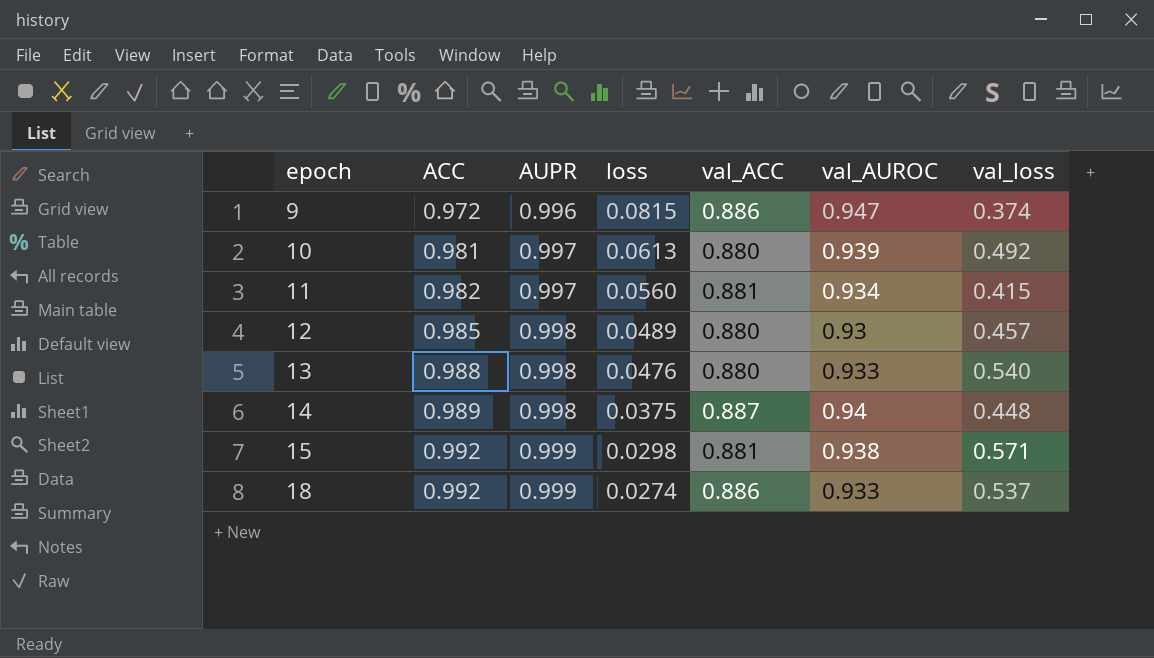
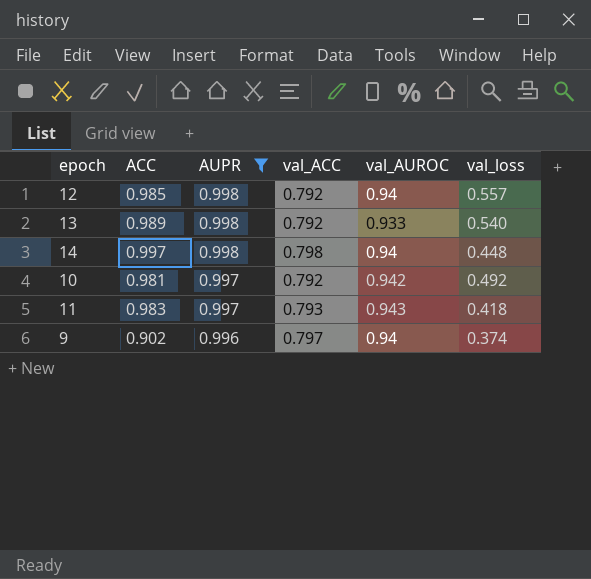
filter: none -> AUPR != 0.999
row order: epoch ascending -> AUPR descending
column loss | position: 4 -> none
12 | val_ACC: 0.880 -> 0.792
12 | val_AUROC: 0.93 -> 0.94
12 | val_loss: 0.457 -> 0.557
13 | ACC: 0.988 -> 0.989
13 | val_ACC: 0.880 -> 0.792
14 | ACC: 0.989 -> 0.997
14 | val_ACC: 0.887 -> 0.798
10 | val_ACC: 0.880 -> 0.792
10 | val_AUROC: 0.939 -> 0.942
11 | ACC: 0.982 -> 0.983
11 | val_ACC: 0.881 -> 0.793
11 | val_AUROC: 0.934 -> 0.943
11 | val_loss: 0.415 -> 0.418
9 | ACC: 0.972 -> 0.902
9 | val_ACC: 0.886 -> 0.797
9 | val_AUROC: 0.947 -> 0.94

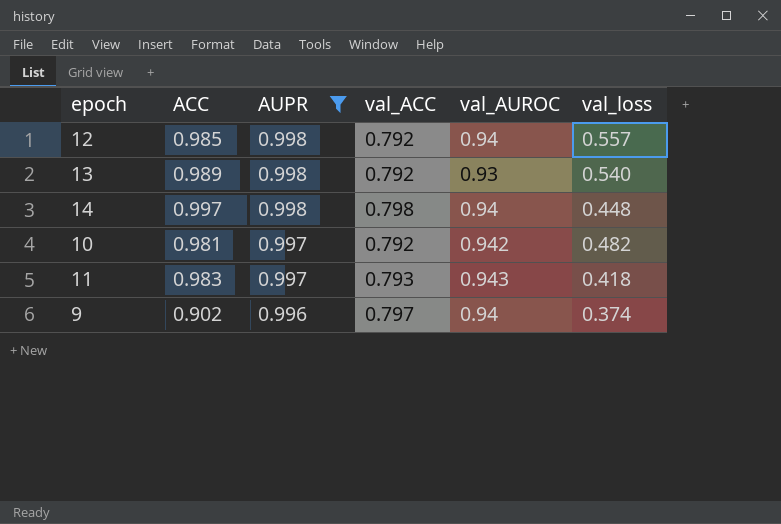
13 | val_AUROC: 0.933 -> 0.93
10 | val_loss: 0.492 -> 0.482

